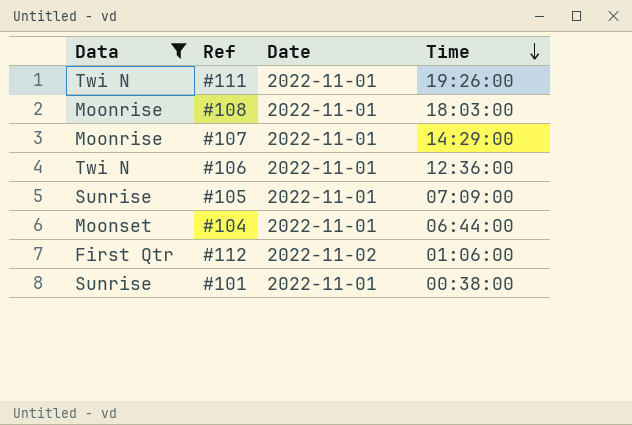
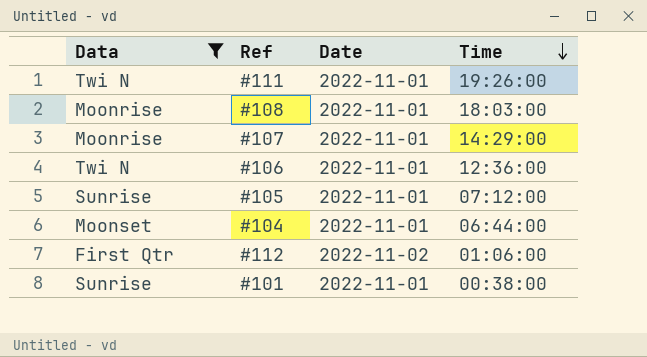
#105 | Time: 07:09:00 -> 07:12:00

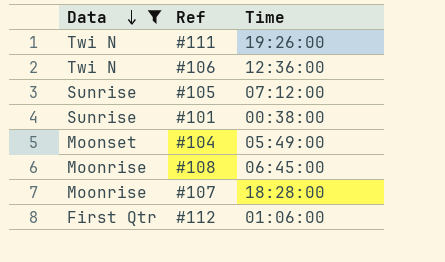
row order: Time descending -> Data descending
column Date | position: 3 -> none
#104 | Time: 06:44:00 -> 05:49:00
#108 | Time: 18:03:00 -> 06:45:00
#107 | Time: 14:29:00 -> 18:28:00

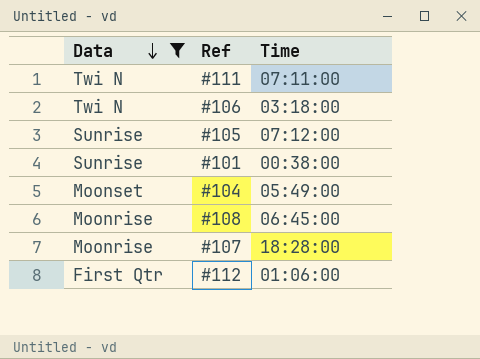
#111 | Time: 19:26:00 -> 07:11:00
#106 | Time: 12:36:00 -> 03:18:00

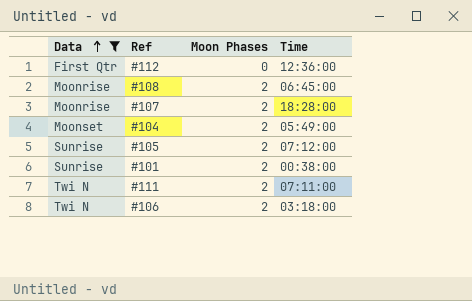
row order: Data descending -> Data ascending
column Moon Phases | position: none -> 3
#112 | Time: 01:06:00 -> 12:36:00

